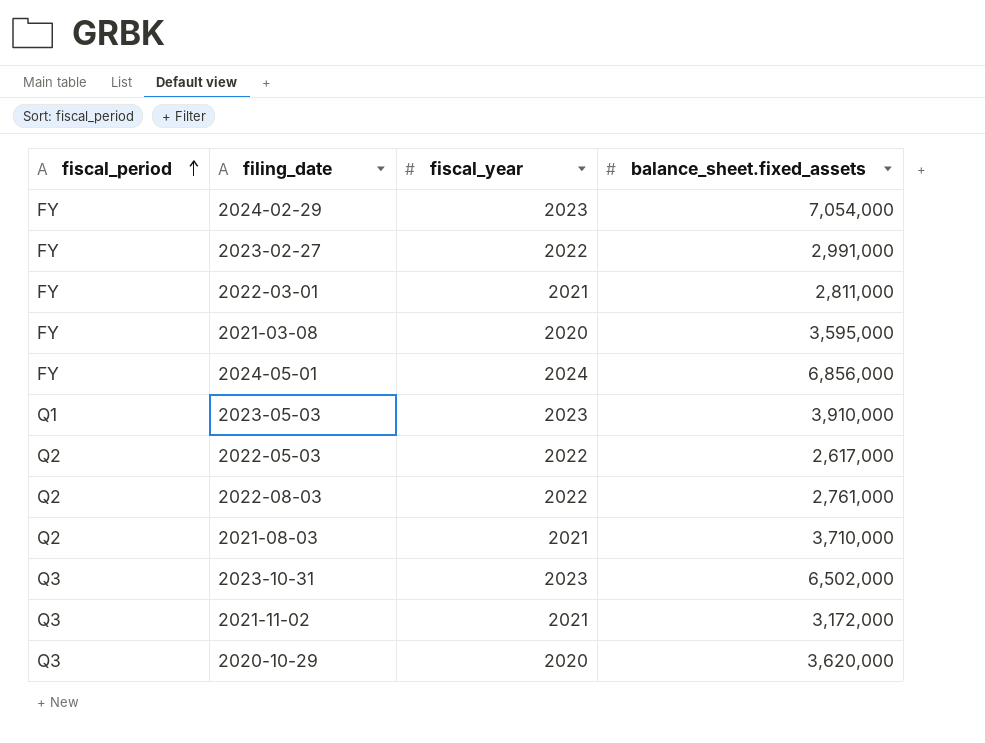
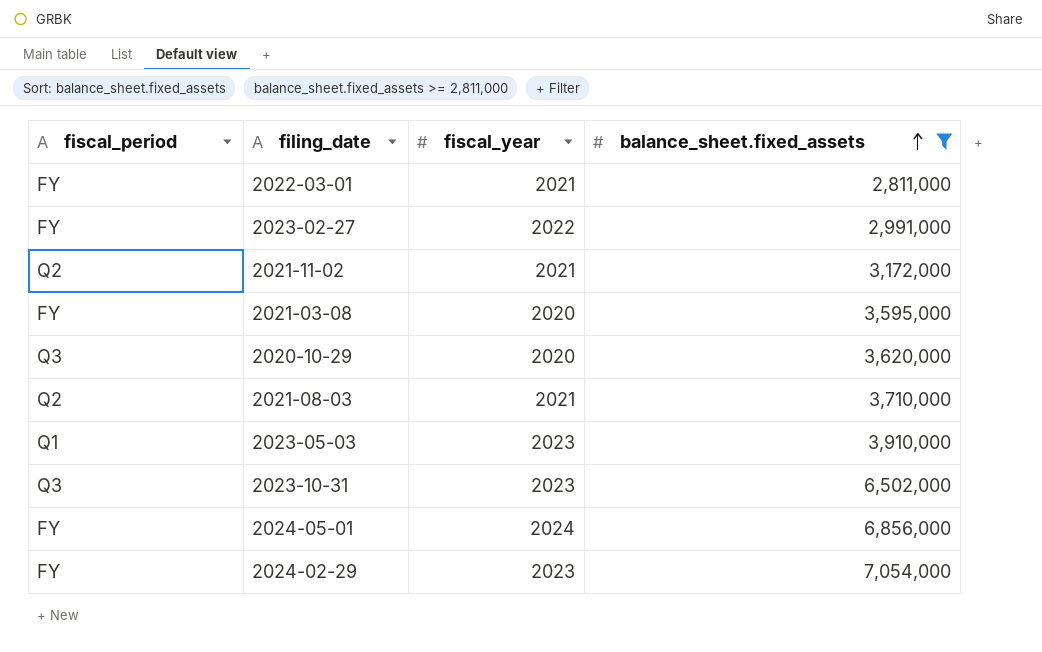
filter: none -> balance_sheet.fixed_assets >= 2,811,000
row order: fiscal_period ascending -> balance_sheet.fixed_assets ascending
2021-11-02 | fiscal_period: Q3 -> Q2

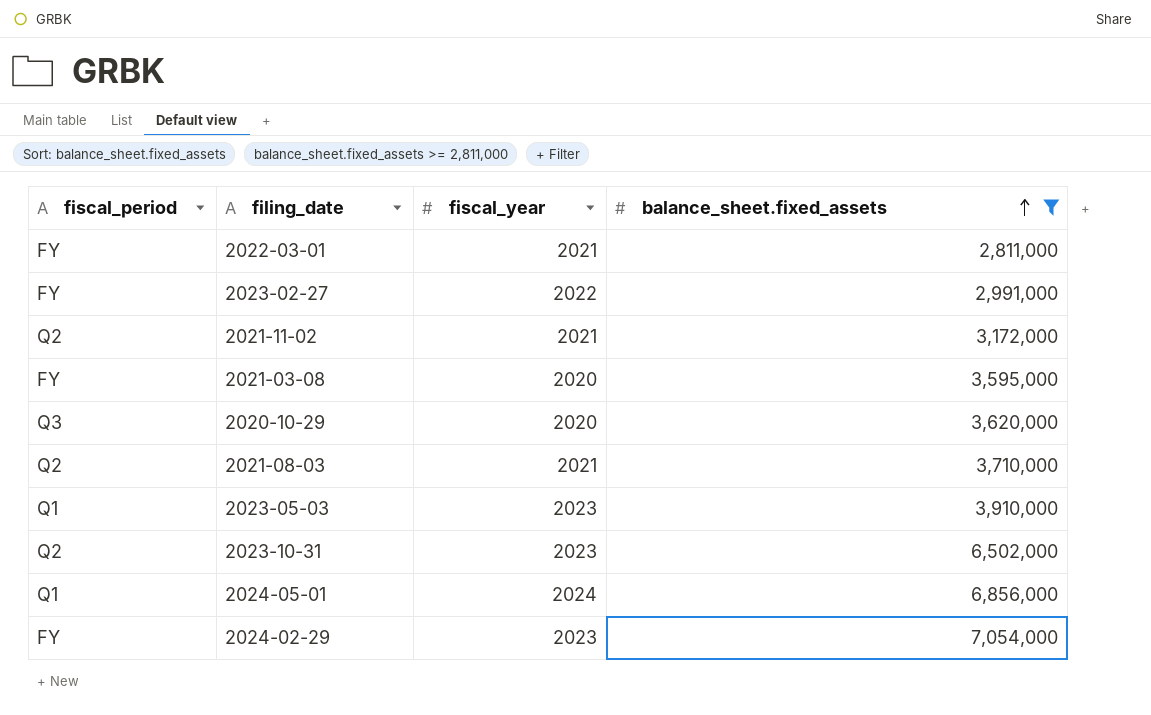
2023-10-31 | fiscal_period: Q3 -> Q2
2024-05-01 | fiscal_period: FY -> Q1

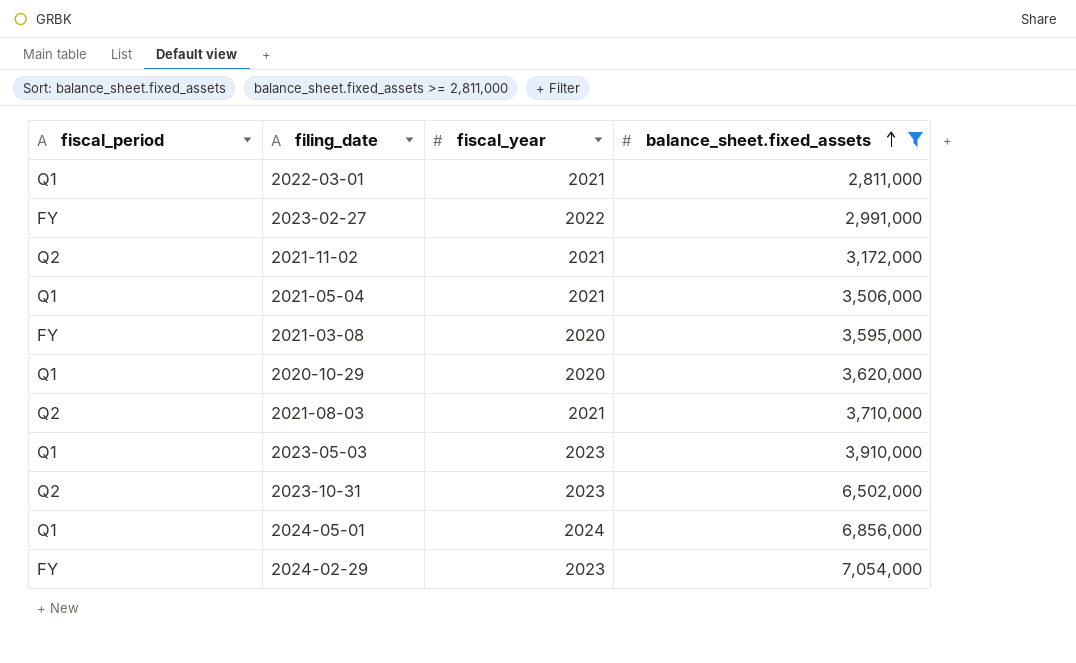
2022-03-01 | fiscal_period: FY -> Q1
row 2021-05-04: none -> Q1 | 2021 | 3,506,000
2020-10-29 | fiscal_period: Q3 -> Q1

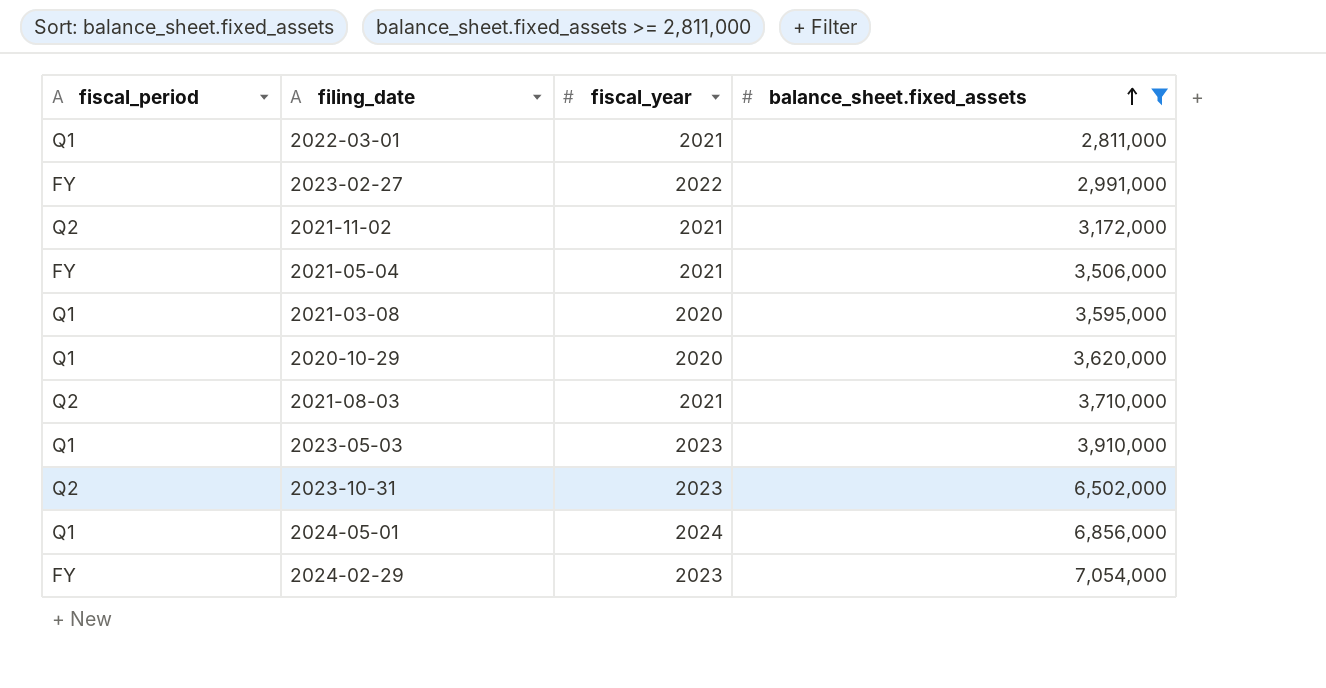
2021-05-04 | fiscal_period: Q1 -> FY
2021-03-08 | fiscal_period: FY -> Q1

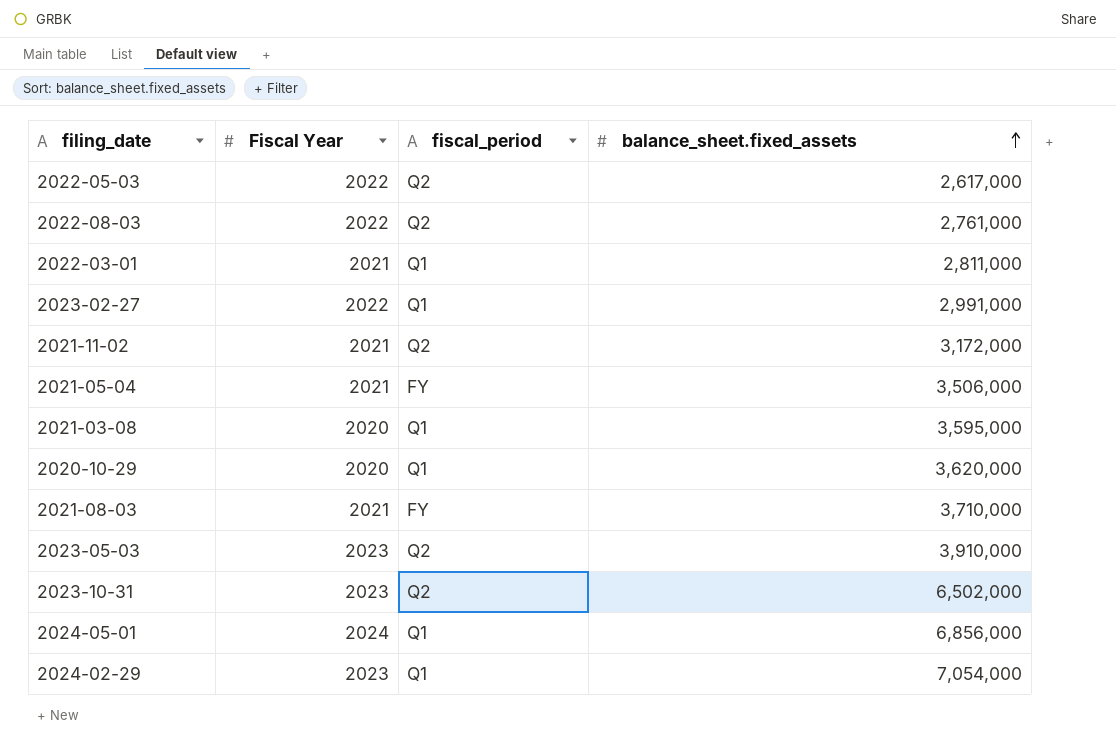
filter: balance_sheet.fixed_assets >= 2,811,000 -> none
column name: fiscal_year -> Fiscal Year
column fiscal_period | position: 1 -> 3
2023-02-27 | fiscal_period: FY -> Q1
2021-08-03 | fiscal_period: Q2 -> FY
2023-05-03 | fiscal_period: Q1 -> Q2
2024-02-29 | fiscal_period: FY -> Q1

